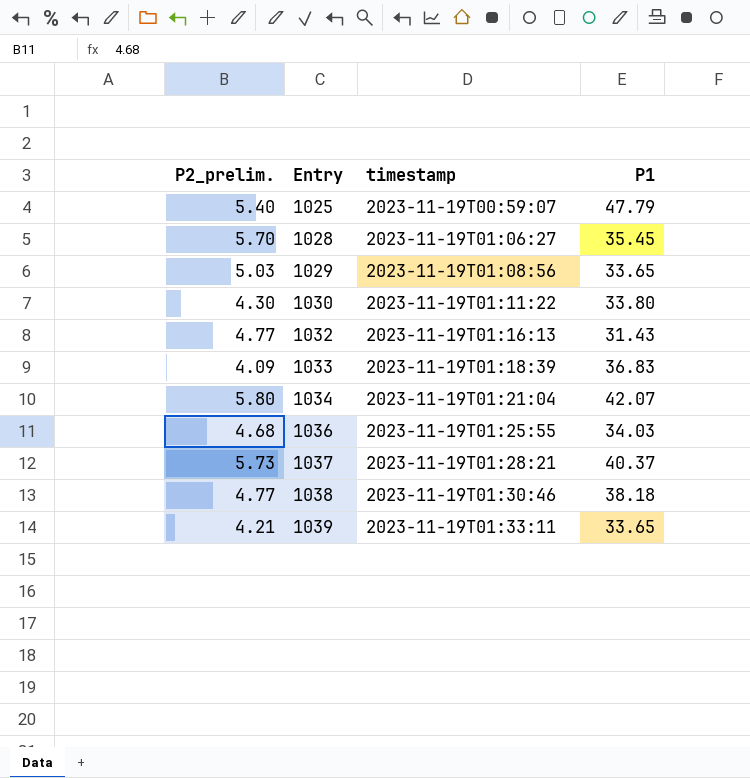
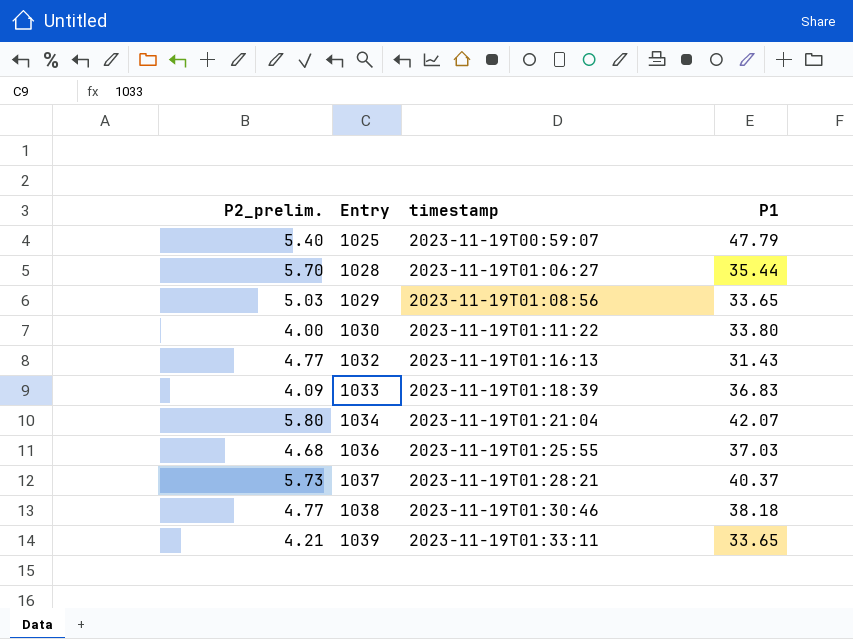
1028 | P1: 35.45 -> 35.44
1030 | P2_prelim.: 4.30 -> 4.00
1036 | P1: 34.03 -> 37.03

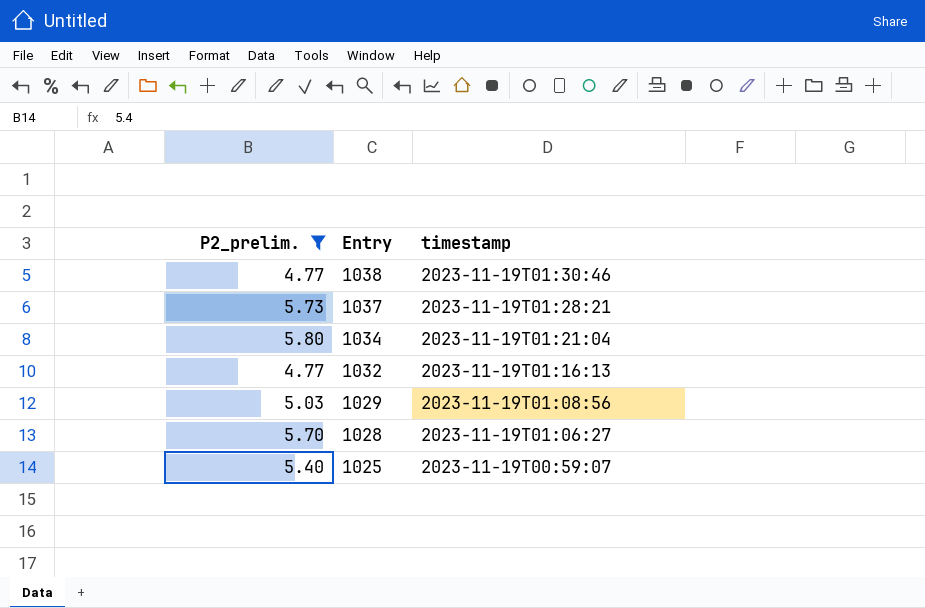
filter: none -> P2_prelim. >= 4.77
row order: Entry ascending -> Entry descending
column P1 | position: 4 -> none

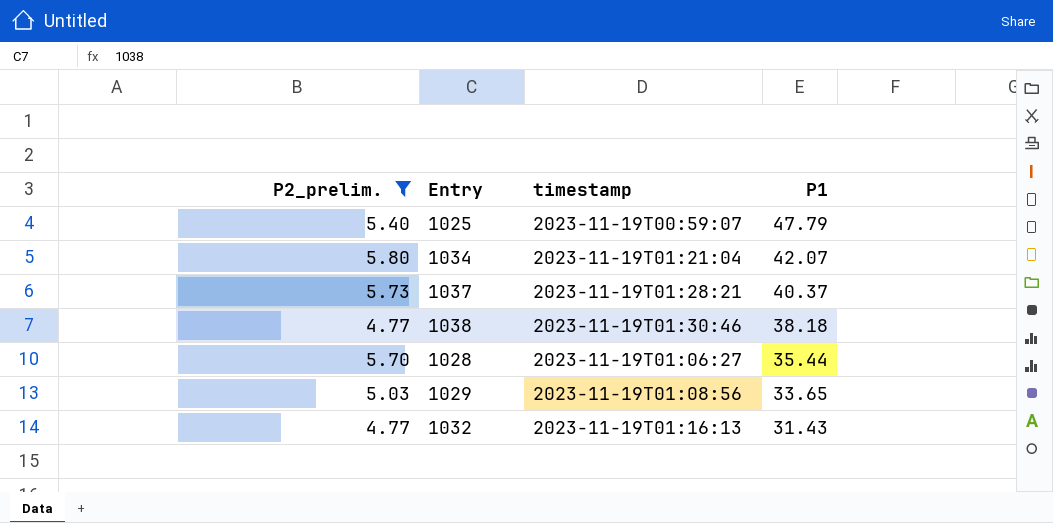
row order: Entry descending -> P1 descending
column P1 | position: none -> 4

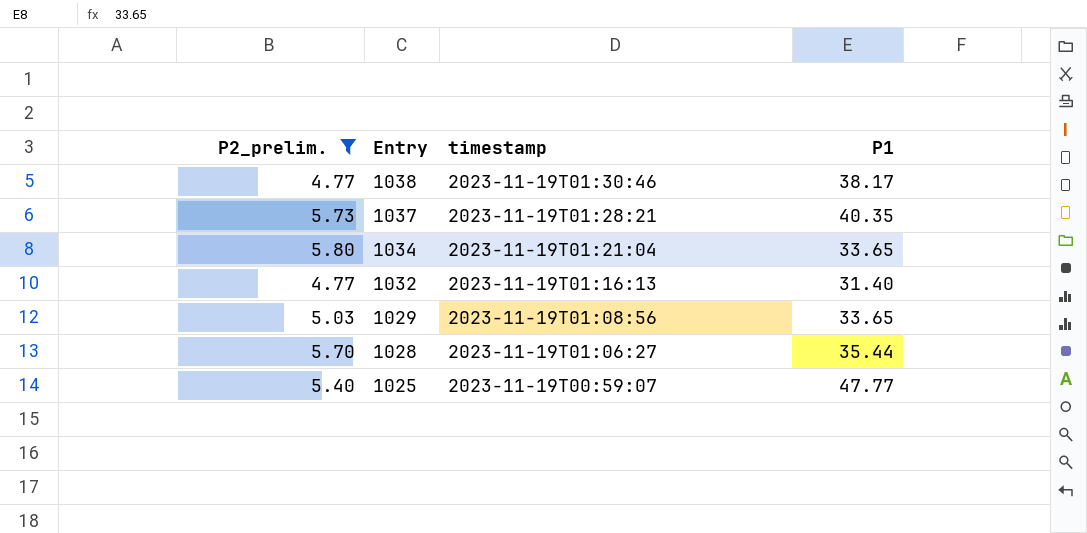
row order: P1 descending -> Entry descending
1038 | P1: 38.18 -> 38.17
1037 | P1: 40.37 -> 40.35
1034 | P1: 42.07 -> 33.65
1032 | P1: 31.43 -> 31.40
1025 | P1: 47.79 -> 47.77

